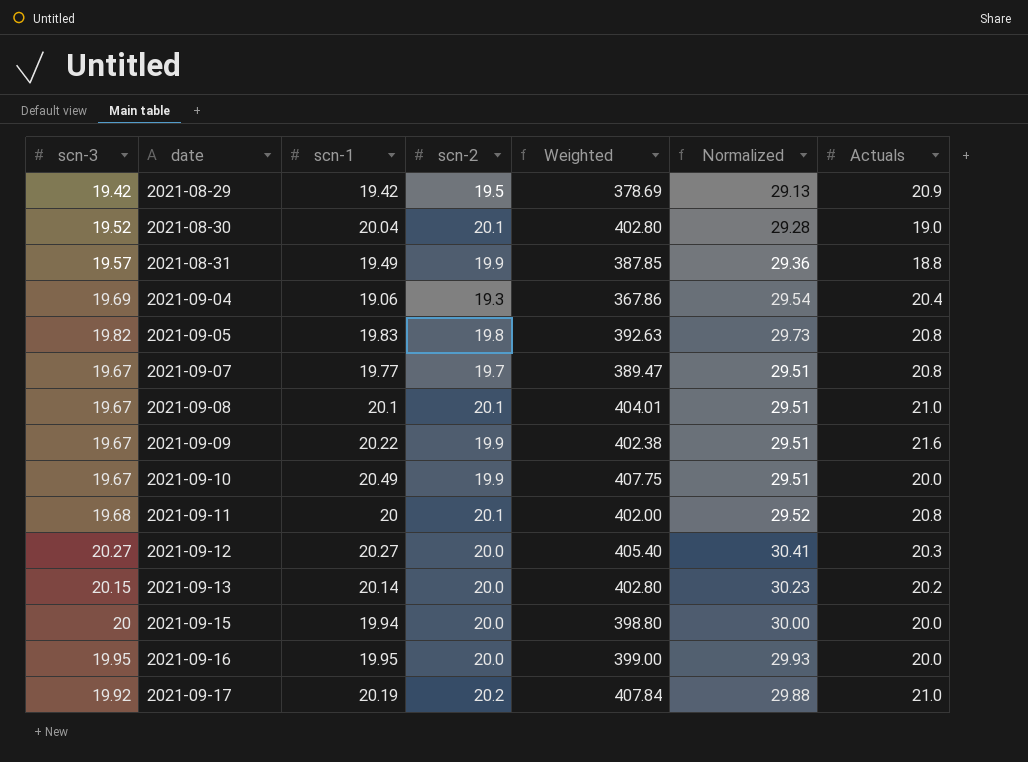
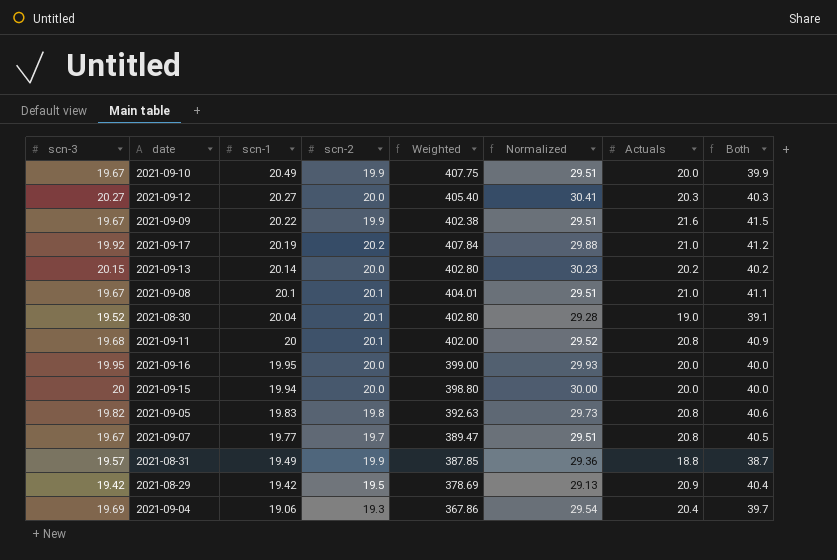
row order: date ascending -> scn-1 descending
column Both | formula: none -> [scn-2] + [Actuals]

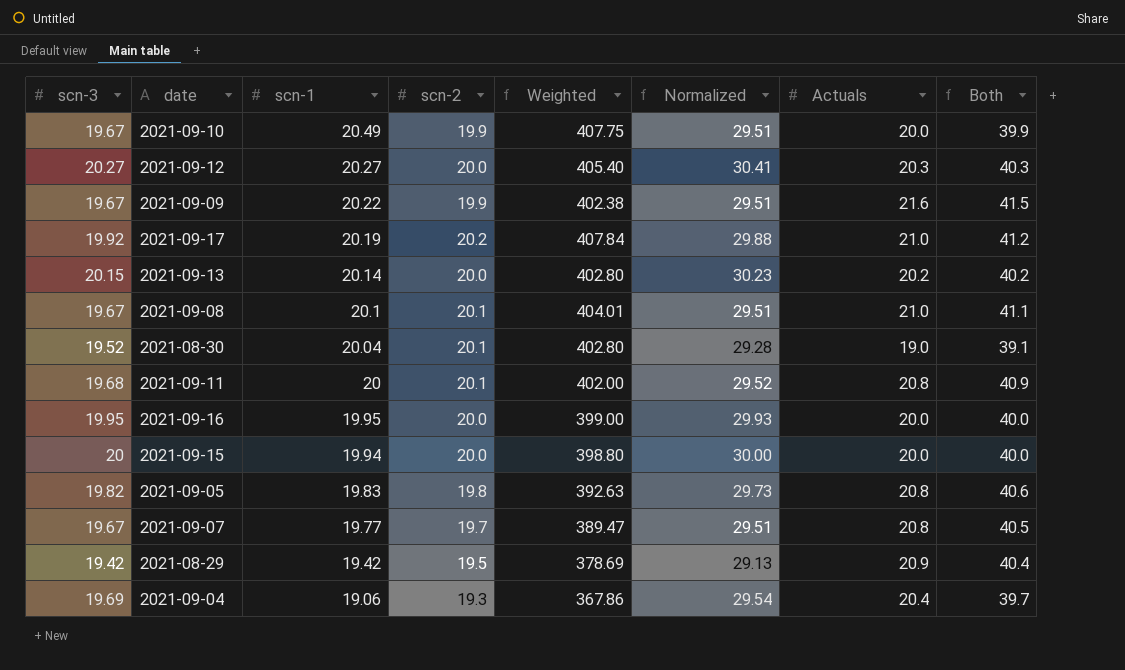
row 2021-08-31: 19.57 | 19.49 | 19.9 | 387.85 | 29.36 | 18.8 | 38.7 -> none

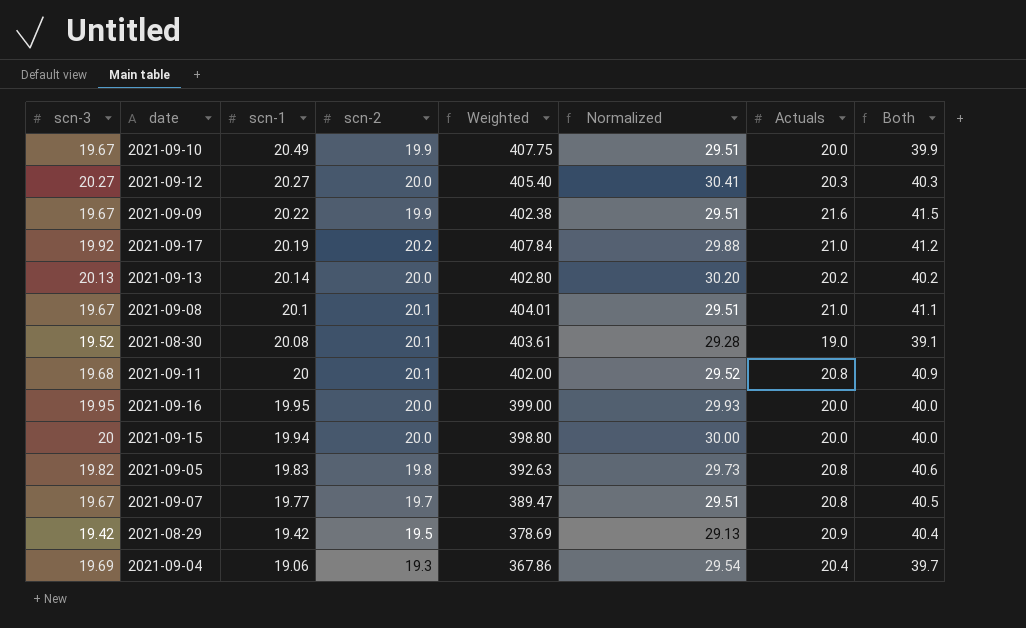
2021-09-13 | scn-3: 20.15 -> 20.13
2021-09-13 | Normalized: 30.23 -> 30.20
2021-08-30 | scn-1: 20.04 -> 20.08
2021-08-30 | Weighted: 402.80 -> 403.61

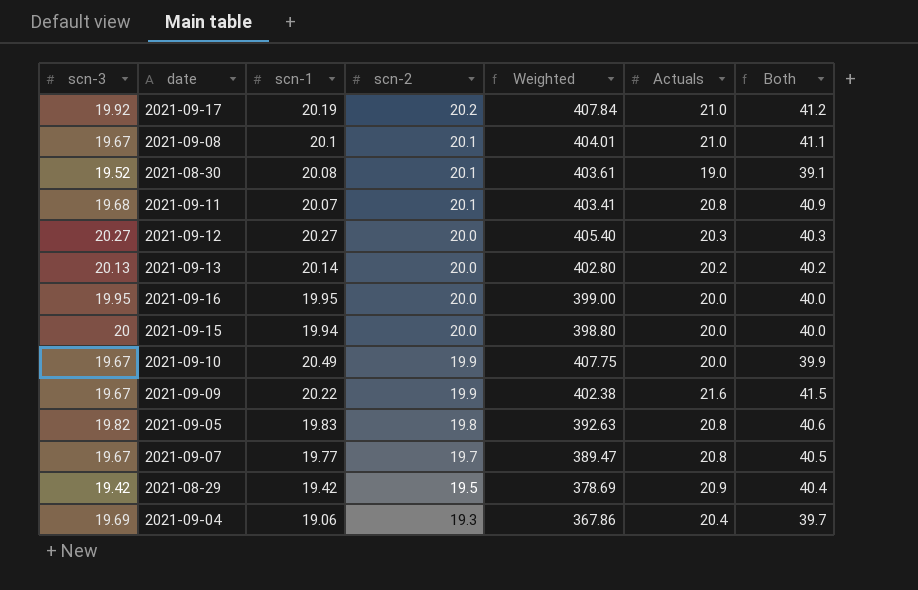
row order: scn-1 descending -> scn-2 descending
column Normalized | formula: [scn-3] * 1.5 -> none
2021-09-11 | scn-1: 20 -> 20.07
2021-09-11 | Weighted: 402.00 -> 403.41

